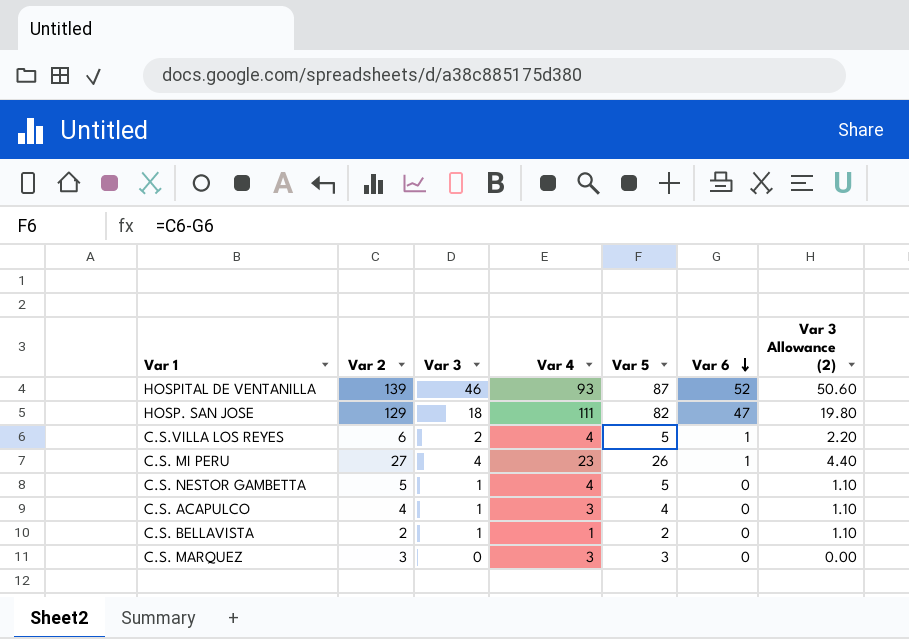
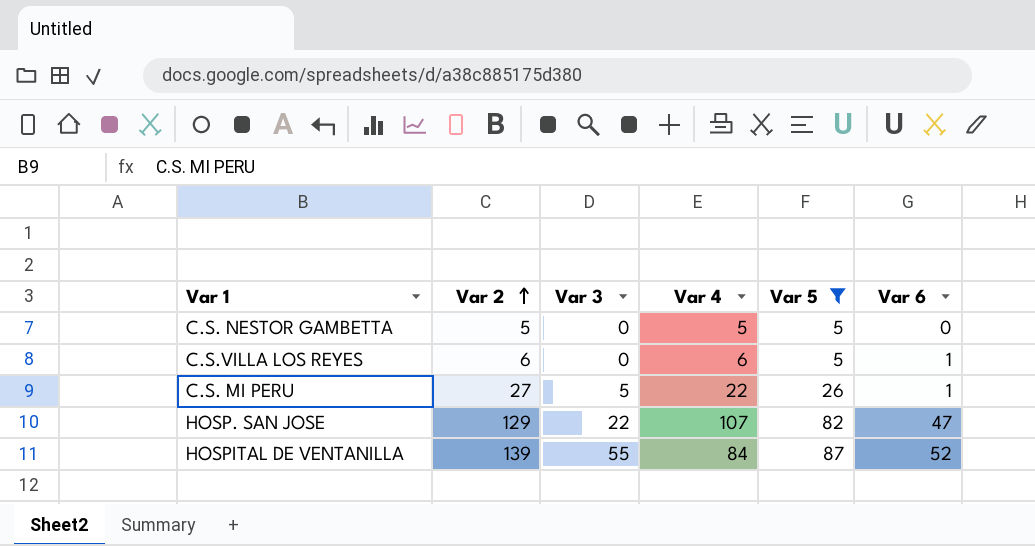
filter: none -> Var 5 >= 5
row order: Var 6 descending -> Var 2 ascending
column Var 3 Allowance (2) | formula: [Var 3] * 1.1 -> none
C.S. NESTOR GAMBETTA | Var 3: 1 -> 0
C.S. NESTOR GAMBETTA | Var 4: 4 -> 5
C.S.VILLA LOS REYES | Var 3: 2 -> 0
C.S.VILLA LOS REYES | Var 4: 4 -> 6
C.S. MI PERU | Var 3: 4 -> 5
C.S. MI PERU | Var 4: 23 -> 22
HOSP. SAN JOSE | Var 3: 18 -> 22
HOSP. SAN JOSE | Var 4: 111 -> 107
HOSPITAL DE VENTANILLA | Var 3: 46 -> 55
HOSPITAL DE VENTANILLA | Var 4: 93 -> 84

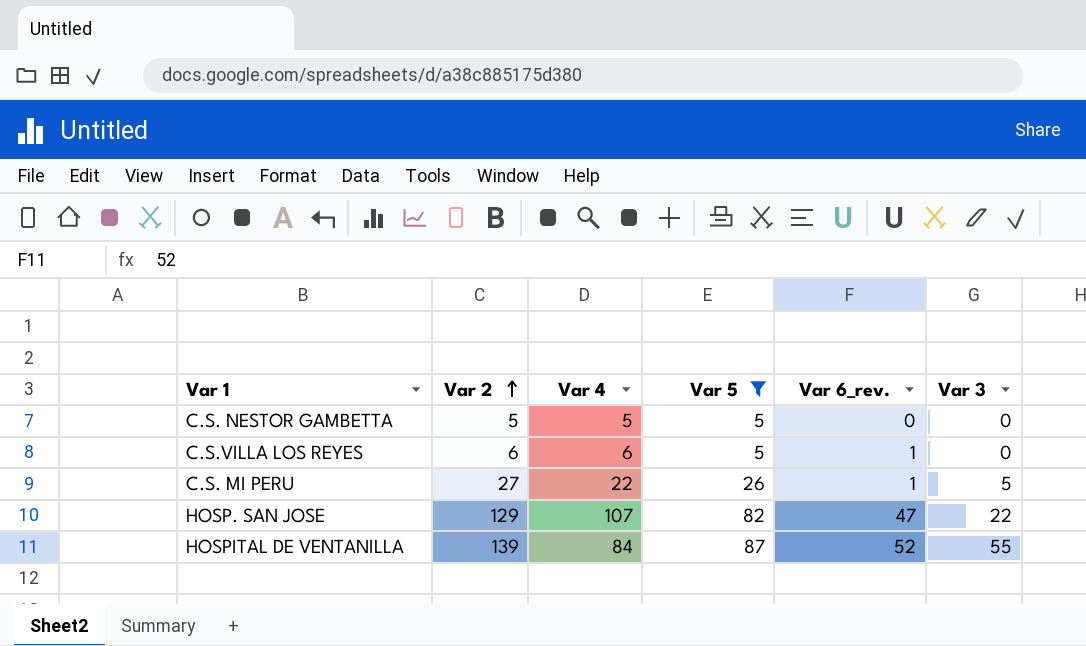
column name: Var 6 -> Var 6_rev.
column Var 3 | position: 3 -> 6

